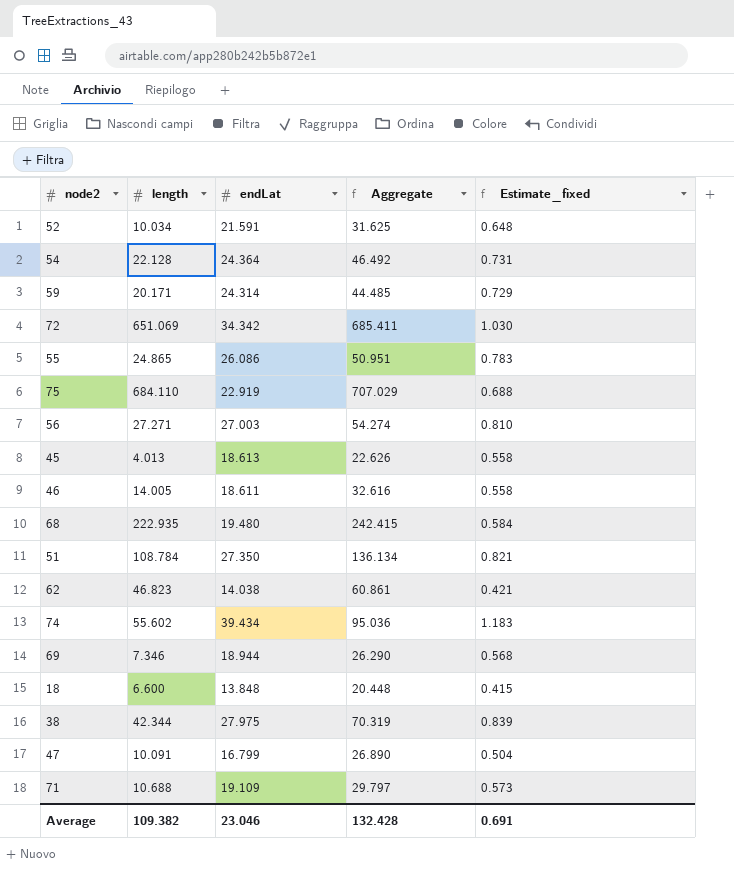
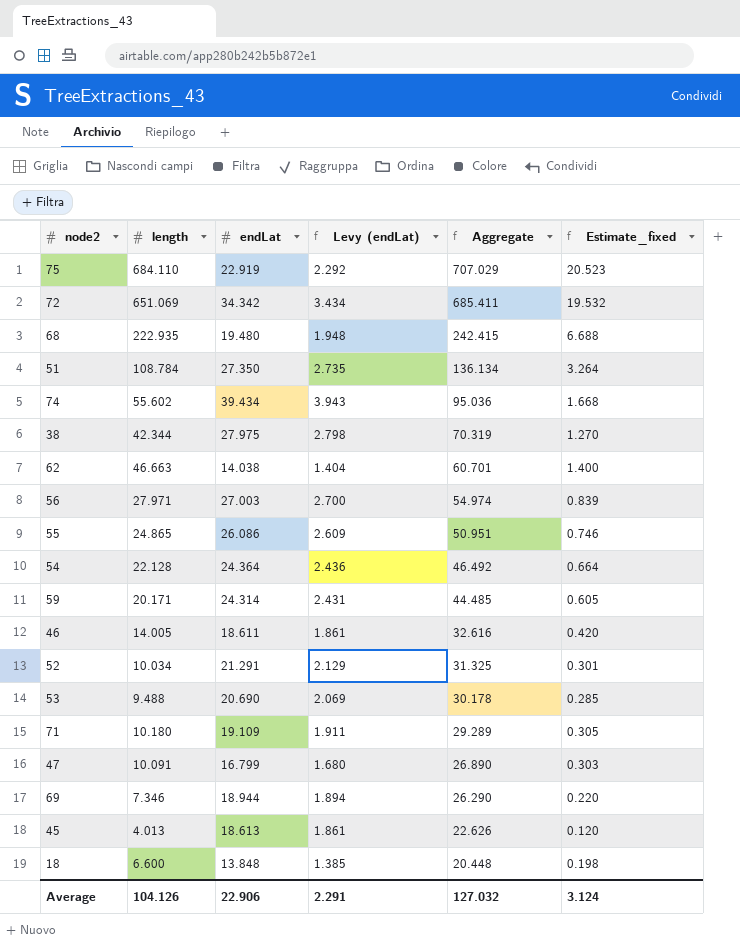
row order: none -> Aggregate descending
column Levy (endLat) | formula: none -> [endLat] * 0.1
column Estimate_fixed | formula: [endLat] * 0.03 -> [length] * 0.03
62 | length: 46.823 -> 46.663
62 | Aggregate: 60.861 -> 60.701
56 | length: 27.271 -> 27.971
56 | Aggregate: 54.274 -> 54.974
52 | endLat: 21.591 -> 21.291
52 | Aggregate: 31.625 -> 31.325
row 53: none -> 9.488 | 20.690 | 2.069 | 30.178 | 0.285
71 | length: 10.688 -> 10.180
71 | Aggregate: 29.797 -> 29.289
Average | length: 109.382 -> 104.126
Average | endLat: 23.046 -> 22.906
Average | Aggregate: 132.428 -> 127.032
Average | Estimate_fixed: 0.691 -> 3.124

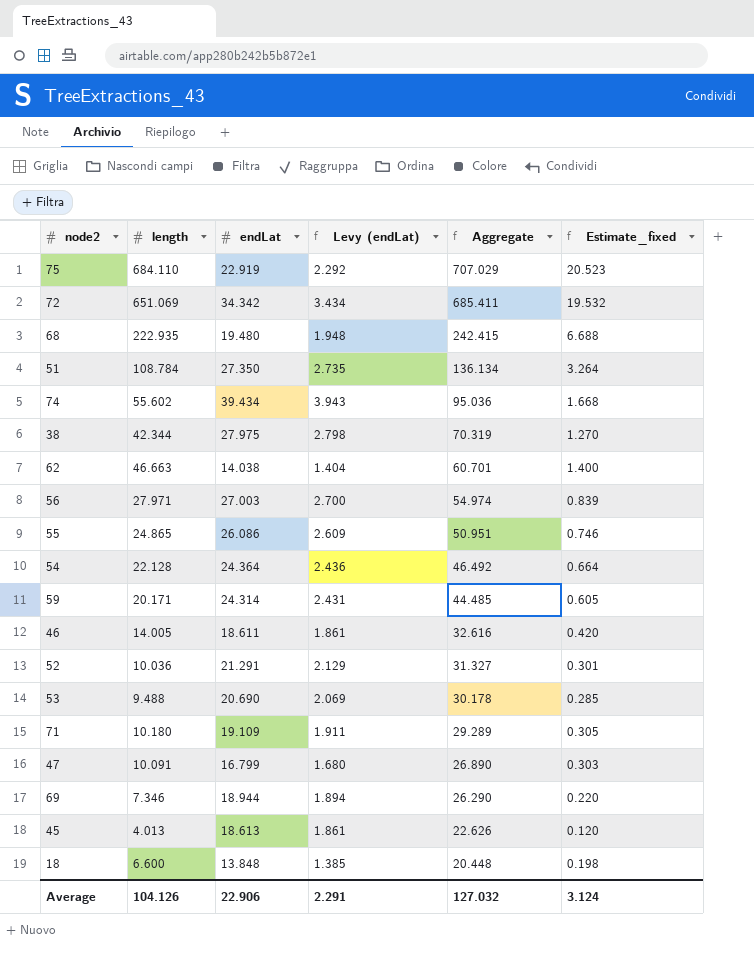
52 | length: 10.034 -> 10.036
52 | Aggregate: 31.325 -> 31.327

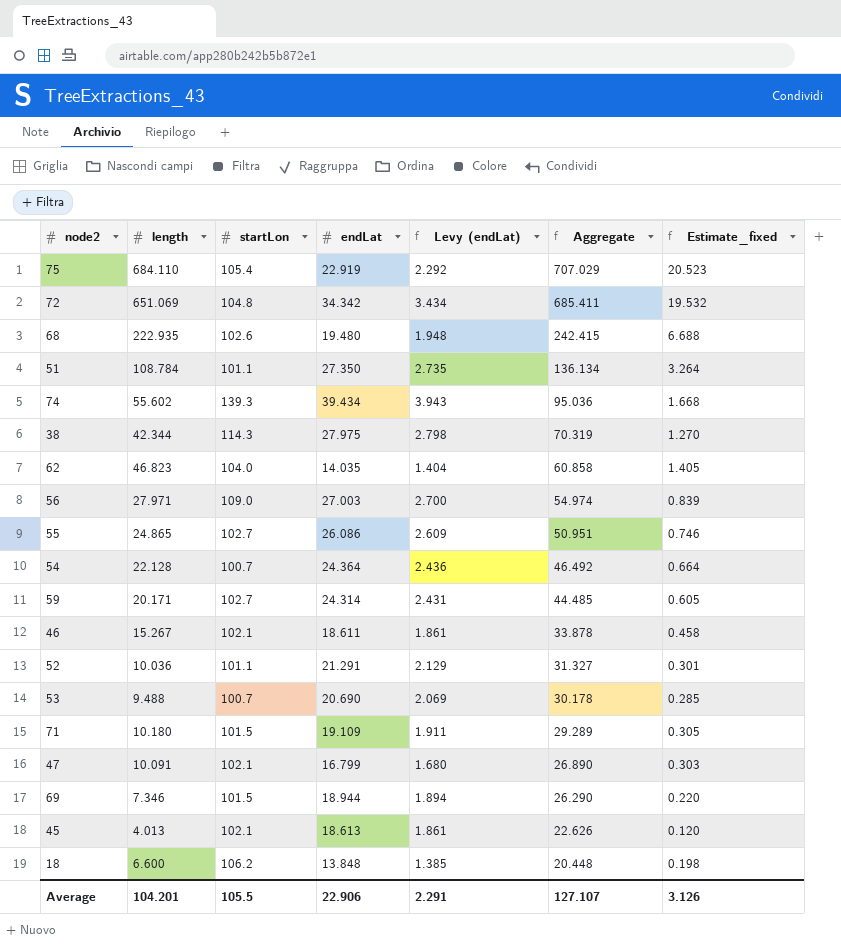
column startLon | position: none -> 3
62 | length: 46.663 -> 46.823
62 | endLat: 14.038 -> 14.035
62 | Aggregate: 60.701 -> 60.858
62 | Estimate_fixed: 1.400 -> 1.405
46 | length: 14.005 -> 15.267
46 | Aggregate: 32.616 -> 33.878
46 | Estimate_fixed: 0.420 -> 0.458
Average | length: 104.126 -> 104.201
Average | Aggregate: 127.032 -> 127.107
Average | Estimate_fixed: 3.124 -> 3.126

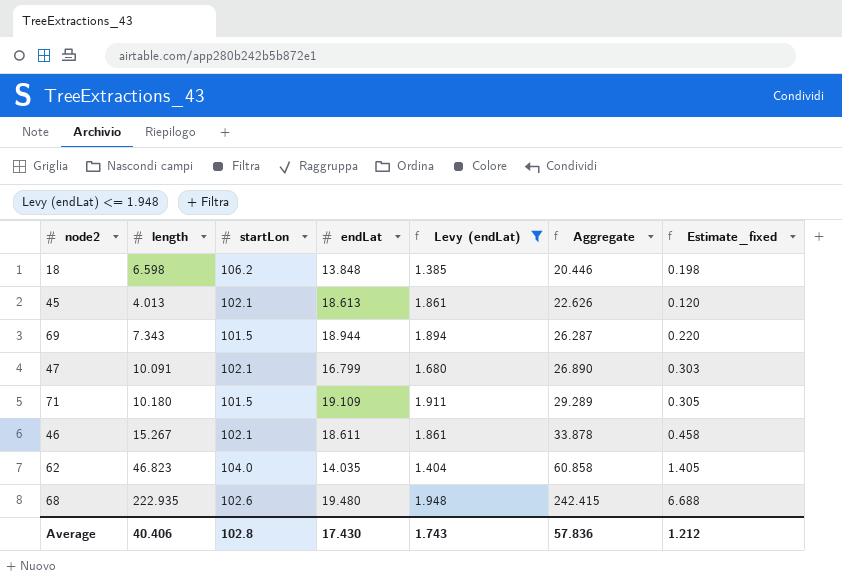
filter: none -> Levy (endLat) <= 1.948
row order: Aggregate descending -> Aggregate ascending
18 | length: 6.600 -> 6.598
18 | Aggregate: 20.448 -> 20.446
69 | length: 7.346 -> 7.343
69 | Aggregate: 26.290 -> 26.287
Average | length: 104.201 -> 40.406
Average | startLon: 105.5 -> 102.8
Average | endLat: 22.906 -> 17.430
Average | Levy (endLat): 2.291 -> 1.743
Average | Aggregate: 127.107 -> 57.836
Average | Estimate_fixed: 3.126 -> 1.212

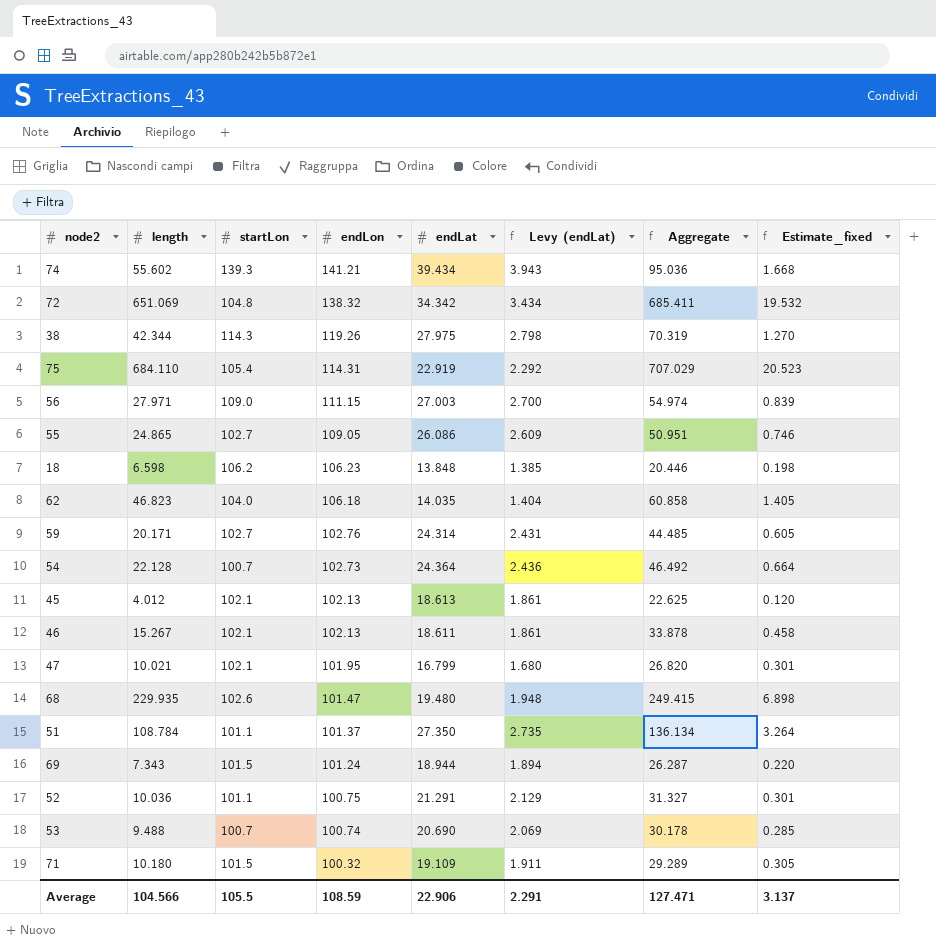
filter: Levy (endLat) <= 1.948 -> none
row order: Aggregate ascending -> endLon descending
column endLon | position: none -> 4
45 | length: 4.013 -> 4.012
45 | Aggregate: 22.626 -> 22.625
47 | length: 10.091 -> 10.021
47 | Aggregate: 26.890 -> 26.820
47 | Estimate_fixed: 0.303 -> 0.301
68 | length: 222.935 -> 229.935
68 | Aggregate: 242.415 -> 249.415
68 | Estimate_fixed: 6.688 -> 6.898
Average | length: 40.406 -> 104.566
Average | startLon: 102.8 -> 105.5
Average | endLat: 17.430 -> 22.906
Average | Levy (endLat): 1.743 -> 2.291
Average | Aggregate: 57.836 -> 127.471
Average | Estimate_fixed: 1.212 -> 3.137

